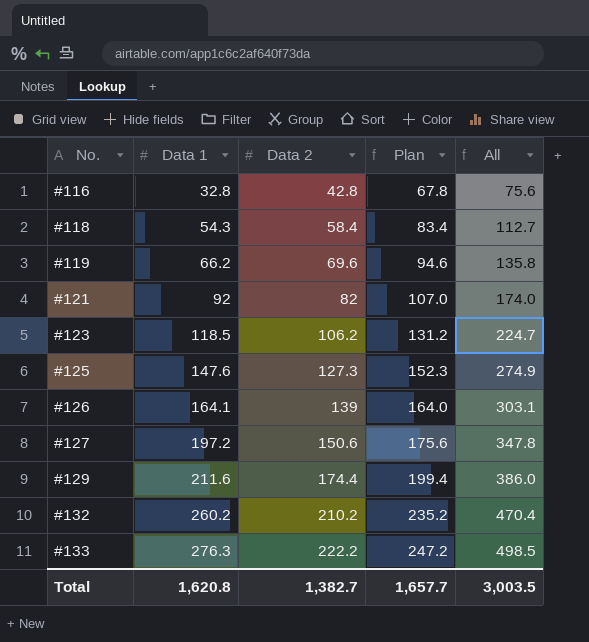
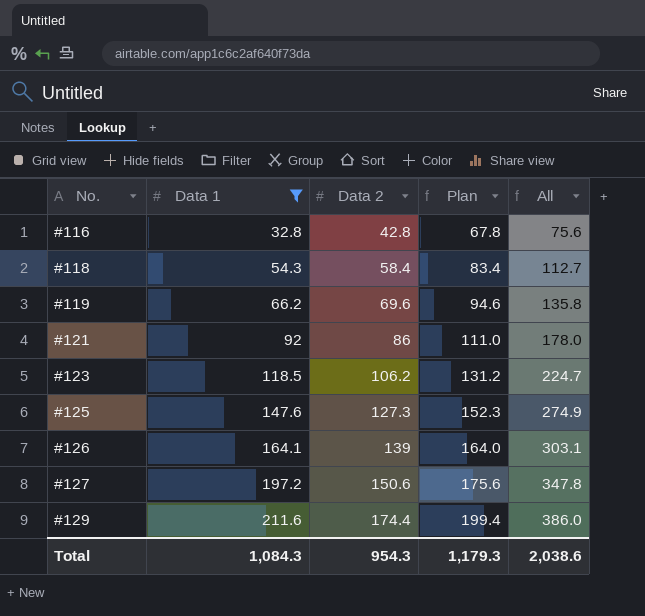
filter: none -> Data 1 <= 211.6
#121 | Data 2: 82 -> 86
#121 | Plan: 107.0 -> 111.0
#121 | All: 174.0 -> 178.0
Total | Data 1: 1,620.8 -> 1,084.3
Total | Data 2: 1,382.7 -> 954.3
Total | Plan: 1,657.7 -> 1,179.3
Total | All: 3,003.5 -> 2,038.6

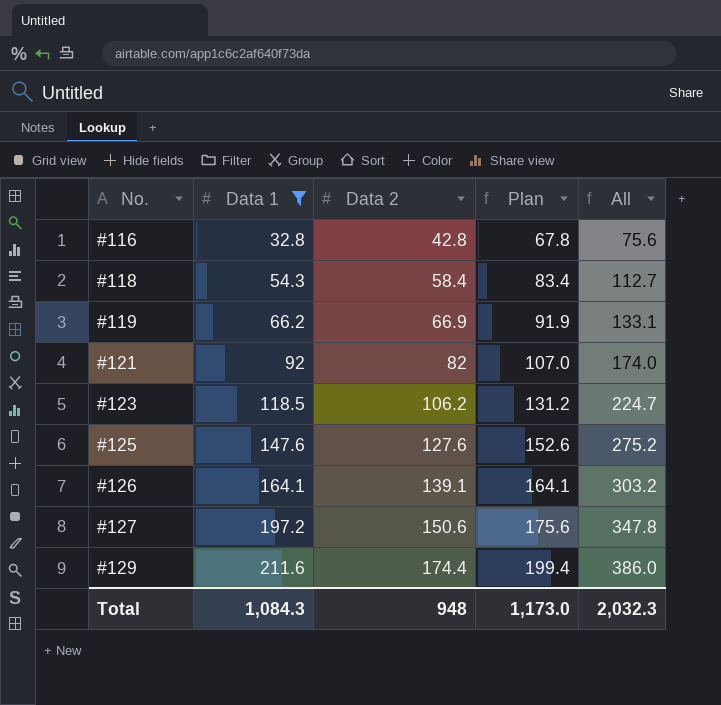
#119 | Data 2: 69.6 -> 66.9
#119 | Plan: 94.6 -> 91.9
#119 | All: 135.8 -> 133.1
#121 | Data 2: 86 -> 82
#121 | Plan: 111.0 -> 107.0
#121 | All: 178.0 -> 174.0
#125 | Data 2: 127.3 -> 127.6
#125 | Plan: 152.3 -> 152.6
#125 | All: 274.9 -> 275.2
#126 | Data 2: 139 -> 139.1
#126 | Plan: 164.0 -> 164.1
#126 | All: 303.1 -> 303.2
Total | Data 2: 954.3 -> 948
Total | Plan: 1,179.3 -> 1,173.0
Total | All: 2,038.6 -> 2,032.3

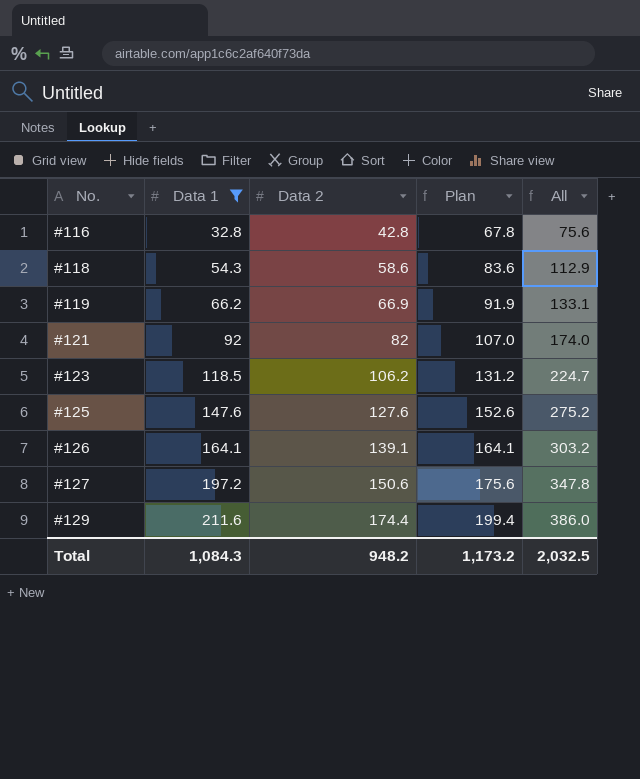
#118 | Data 2: 58.4 -> 58.6
#118 | Plan: 83.4 -> 83.6
#118 | All: 112.7 -> 112.9
Total | Data 2: 948 -> 948.2
Total | Plan: 1,173.0 -> 1,173.2
Total | All: 2,032.3 -> 2,032.5

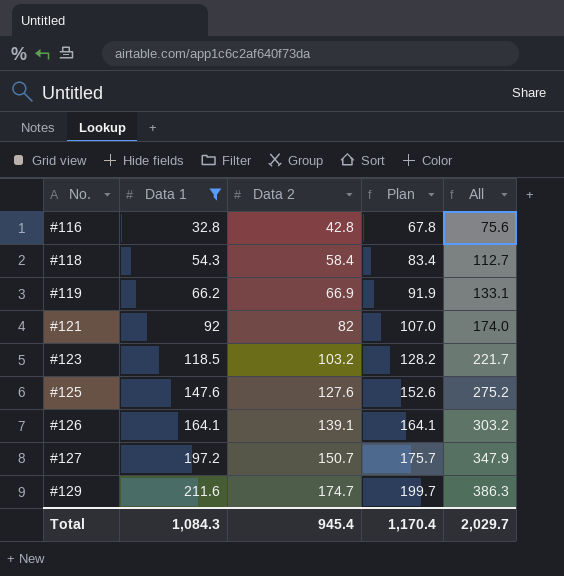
#118 | Data 2: 58.6 -> 58.4
#118 | Plan: 83.6 -> 83.4
#118 | All: 112.9 -> 112.7
#123 | Data 2: 106.2 -> 103.2
#123 | Plan: 131.2 -> 128.2
#123 | All: 224.7 -> 221.7
#127 | Data 2: 150.6 -> 150.7
#127 | Plan: 175.6 -> 175.7
#127 | All: 347.8 -> 347.9
#129 | Data 2: 174.4 -> 174.7
#129 | Plan: 199.4 -> 199.7
#129 | All: 386.0 -> 386.3
Total | Data 2: 948.2 -> 945.4
Total | Plan: 1,173.2 -> 1,170.4
Total | All: 2,032.5 -> 2,029.7

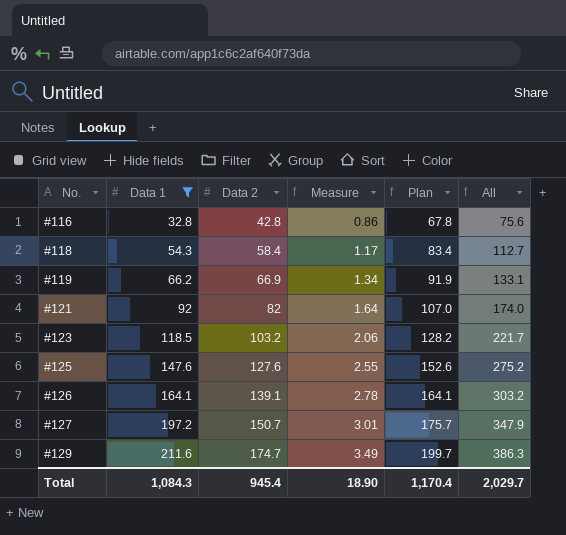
column Measure | formula: none -> [Data 2] * 0.02

